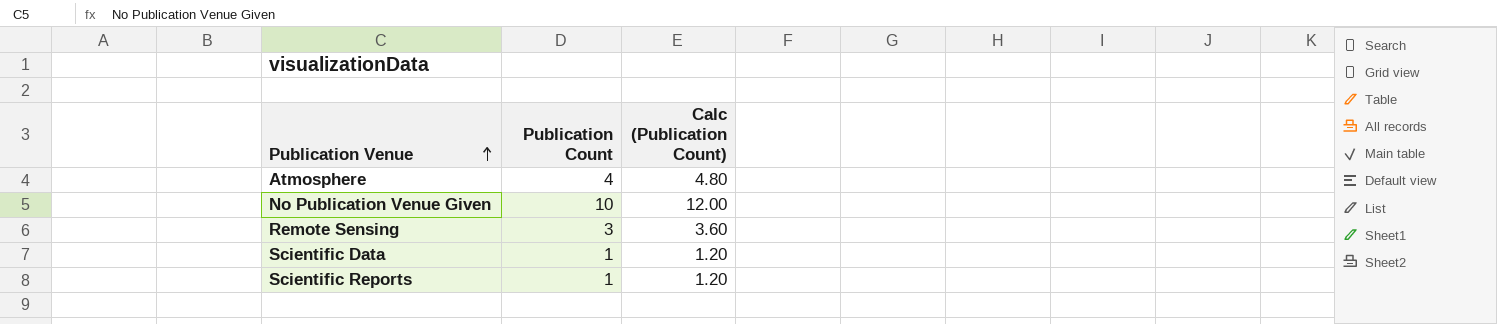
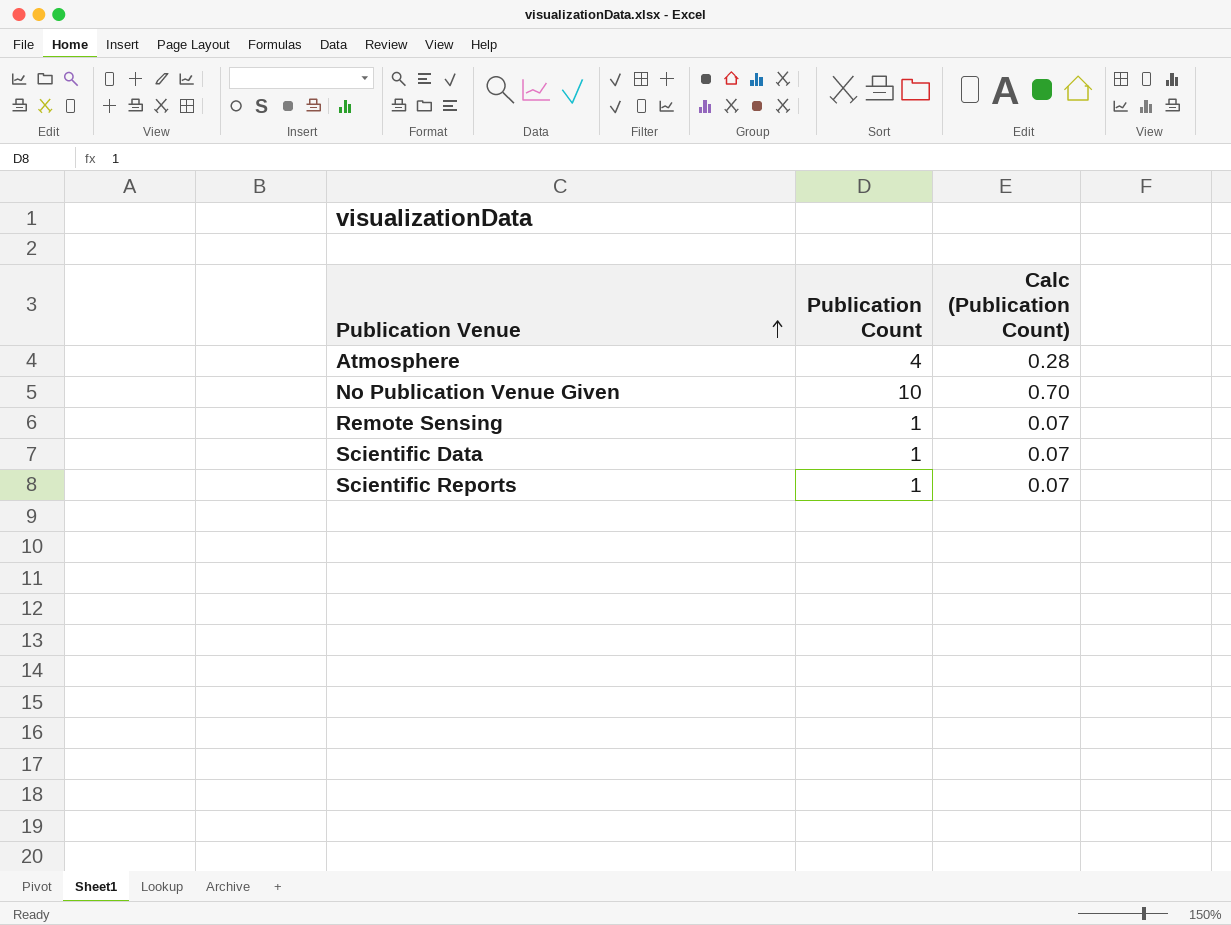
column Calc (Publication Count) | formula: [Publication Count] * 1.2 -> [Publication Count] * 0.07
Remote Sensing | Publication Count: 3 -> 1

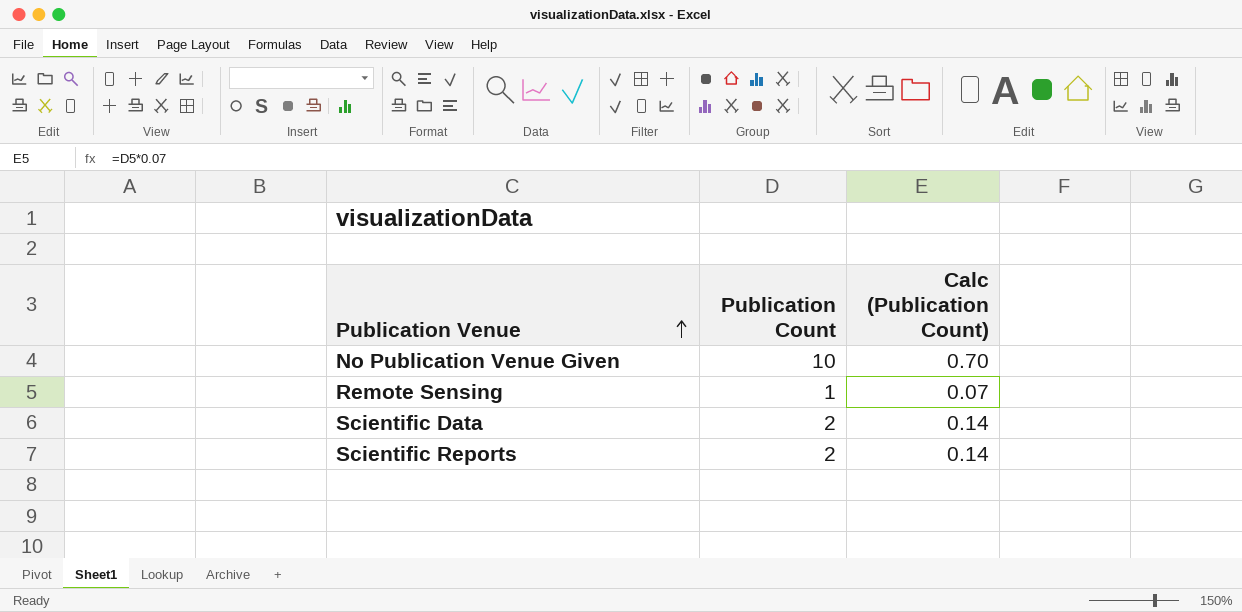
row Atmosphere: 4 | 0.28 -> none
Scientific Data | Publication Count: 1 -> 2
Scientific Data | Calc (Publication Count): 0.07 -> 0.14
Scientific Reports | Publication Count: 1 -> 2
Scientific Reports | Calc (Publication Count): 0.07 -> 0.14

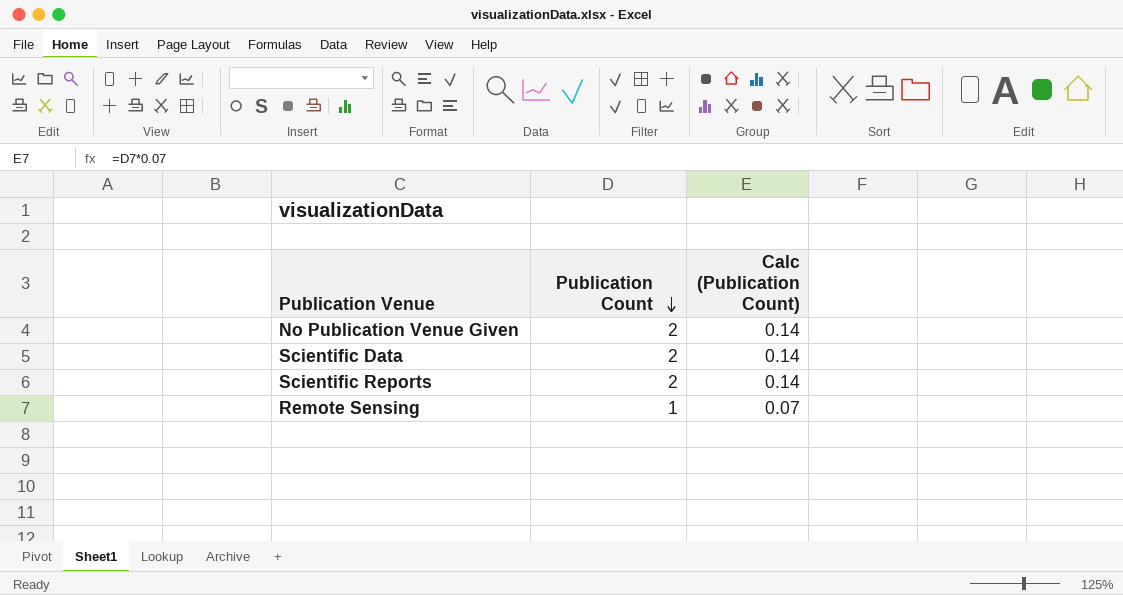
row order: Publication Venue ascending -> Publication Count descending
No Publication Venue Given | Publication Count: 10 -> 2
No Publication Venue Given | Calc (Publication Count): 0.70 -> 0.14

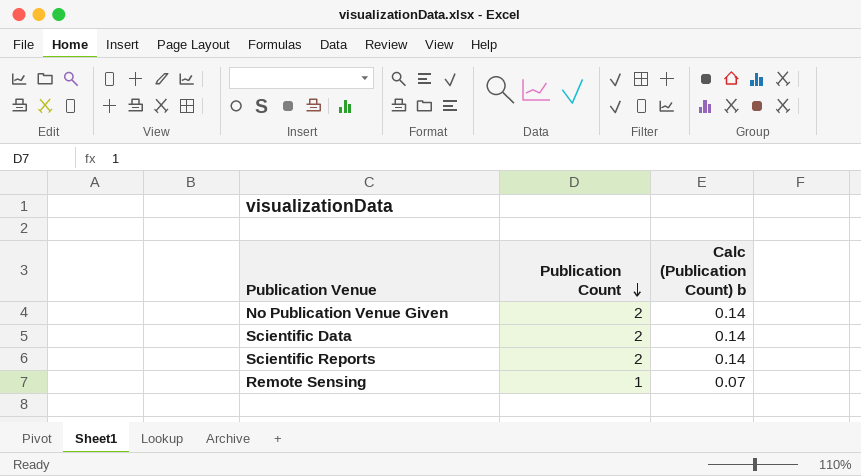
column name: Calc (Publication Count) -> Calc (Publication Count) b

